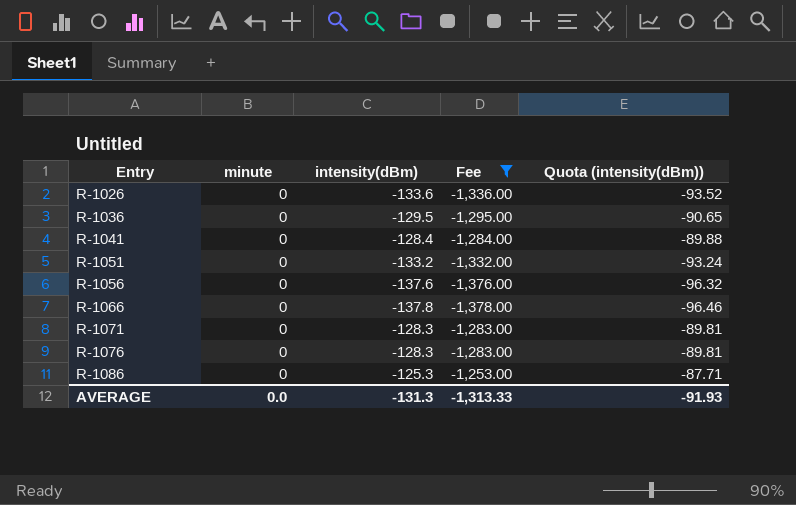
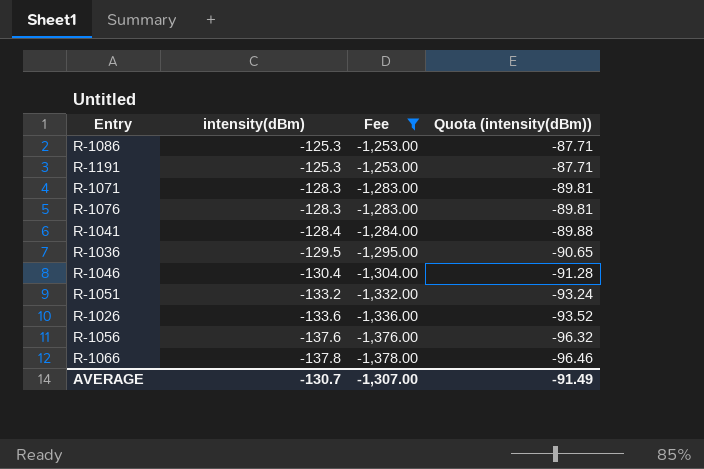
row order: Entry ascending -> intensity(dBm) descending
column minute | position: 2 -> none
row R-1191: none -> -125.3 | -1,253.00 | -87.71
row R-1046: none -> -130.4 | -1,304.00 | -91.28
AVERAGE | intensity(dBm): -131.3 -> -130.7
AVERAGE | Fee: -1,313.33 -> -1,307.00
AVERAGE | Quota (intensity(dBm)): -91.93 -> -91.49

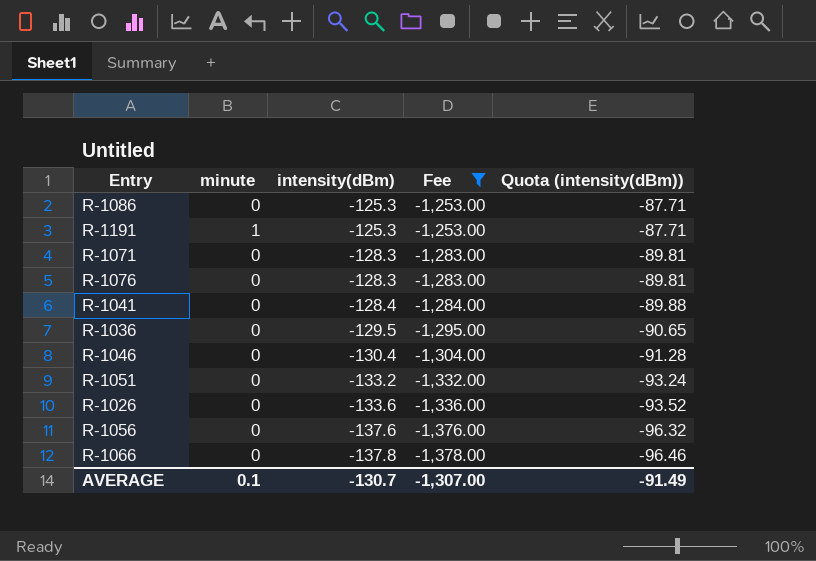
column minute | position: none -> 2

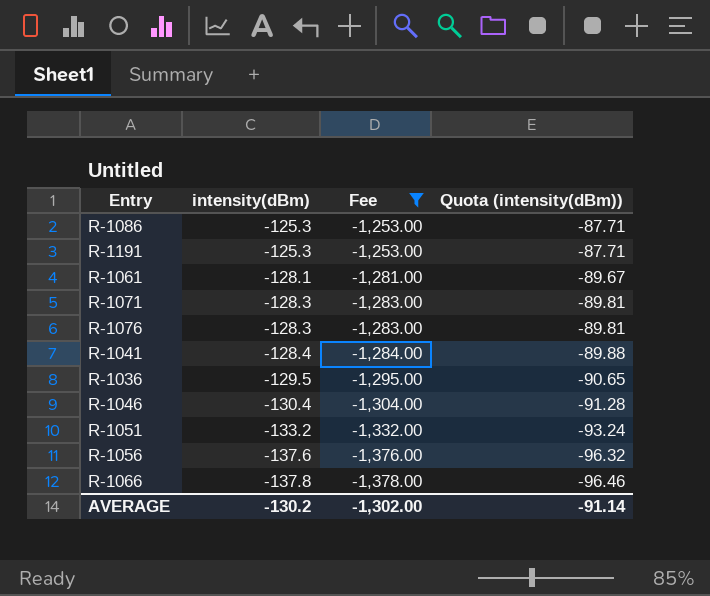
column minute | position: 2 -> none
row R-1026: 0 | -133.6 | -1,336.00 | -93.52 -> none
row R-1061: none -> -128.1 | -1,281.00 | -89.67
AVERAGE | intensity(dBm): -130.7 -> -130.2
AVERAGE | Fee: -1,307.00 -> -1,302.00
AVERAGE | Quota (intensity(dBm)): -91.49 -> -91.14

